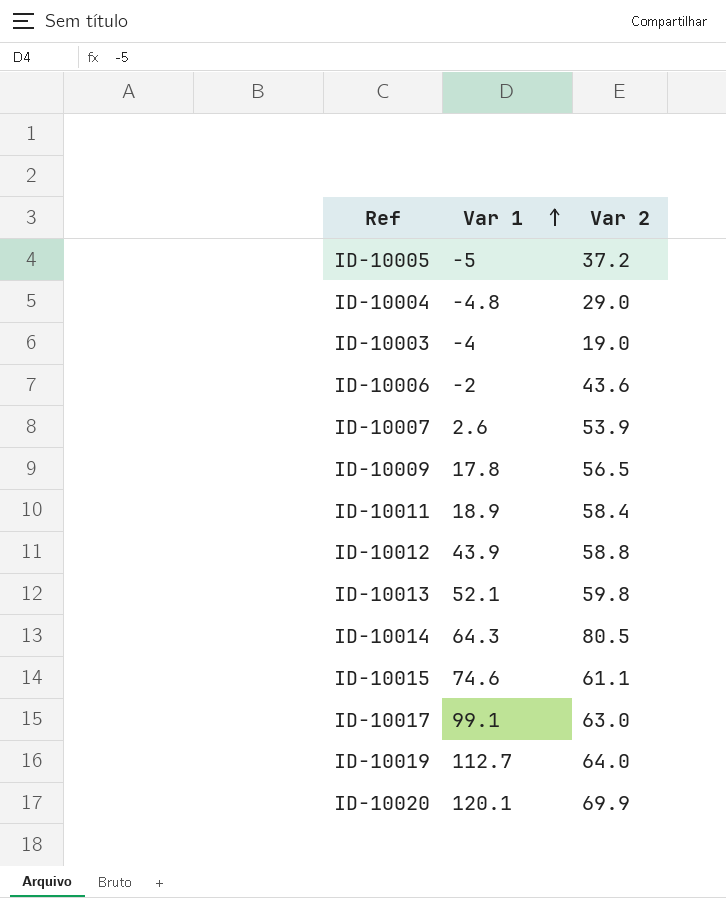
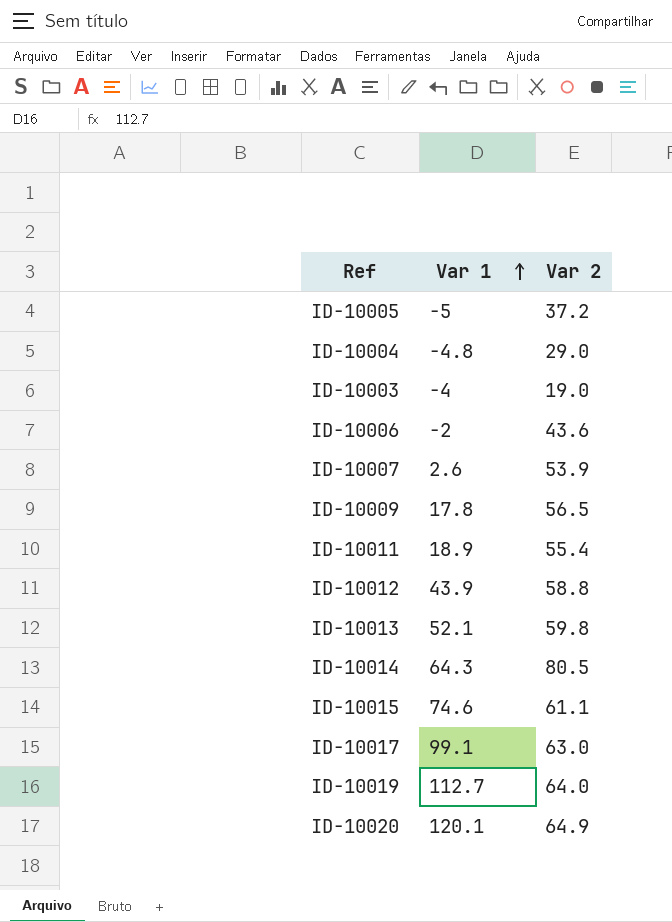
ID-10011 | Var 2: 58.4 -> 55.4
ID-10020 | Var 2: 69.9 -> 64.9

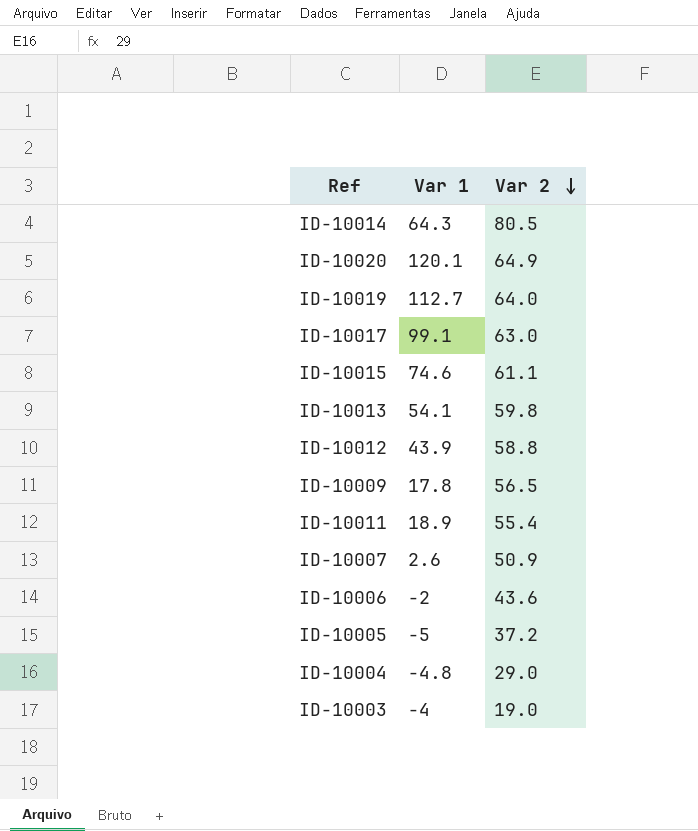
row order: Var 1 ascending -> Var 2 descending
ID-10013 | Var 1: 52.1 -> 54.1
ID-10007 | Var 2: 53.9 -> 50.9

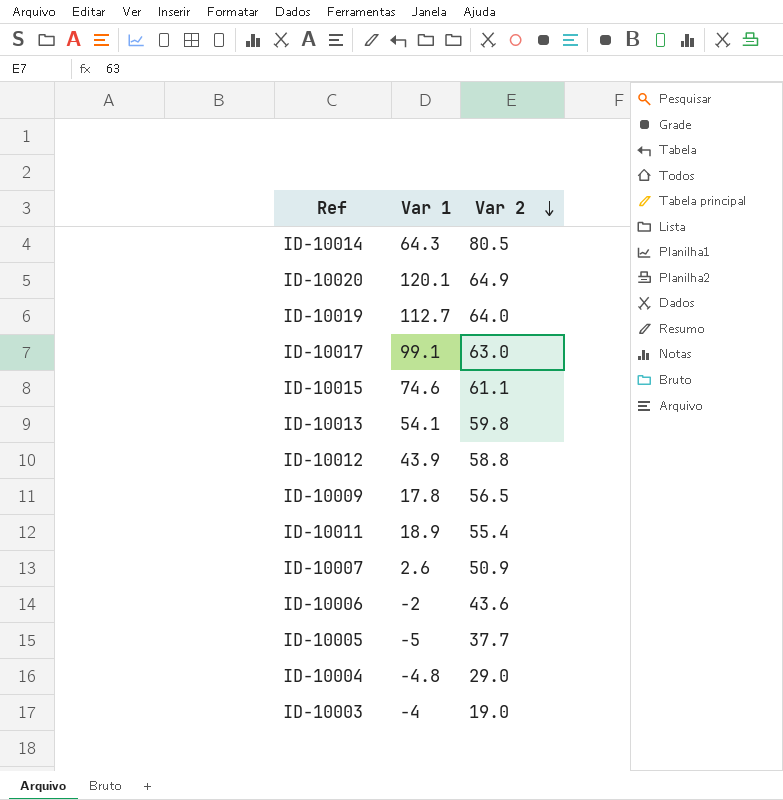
ID-10005 | Var 2: 37.2 -> 37.7

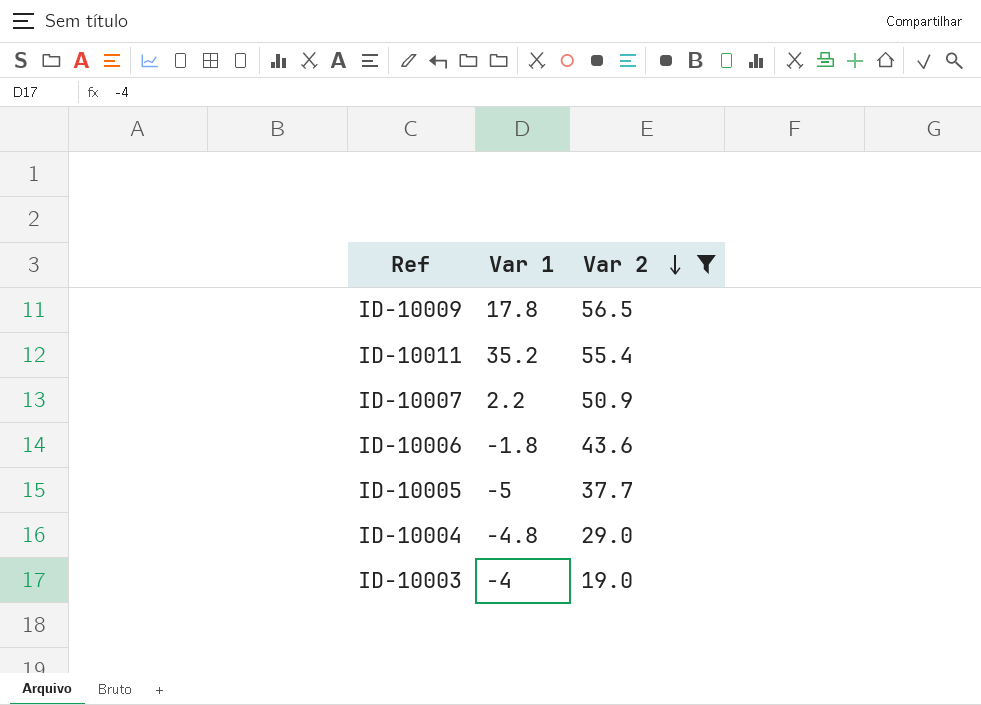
filter: none -> Var 2 <= 56.5
ID-10011 | Var 1: 18.9 -> 35.2
ID-10007 | Var 1: 2.6 -> 2.2
ID-10006 | Var 1: -2 -> -1.8

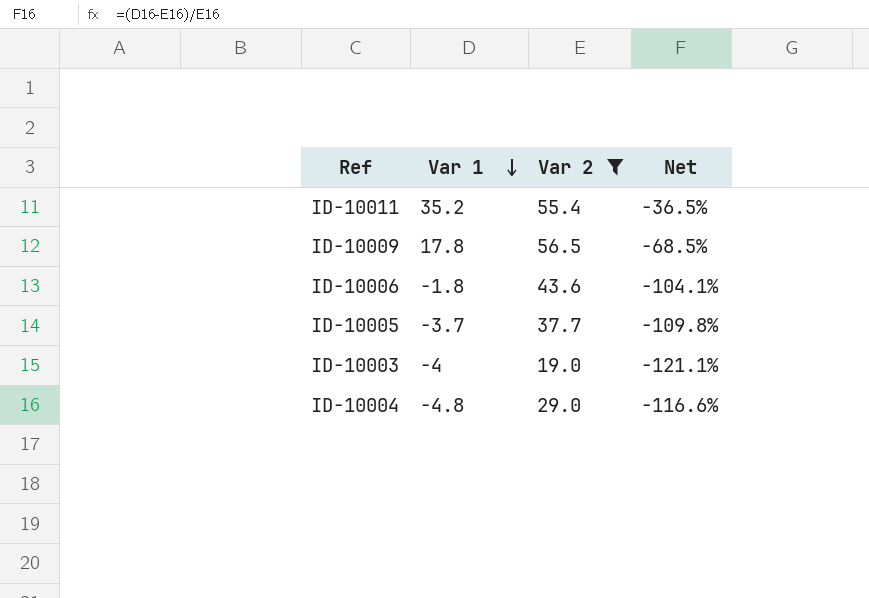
row order: Var 2 descending -> Var 1 descending
column Net | formula: none -> ([Var 1] - [Var 2]) / [Var 2]
row ID-10007: 2.2 | 50.9 -> none
ID-10005 | Var 1: -5 -> -3.7

